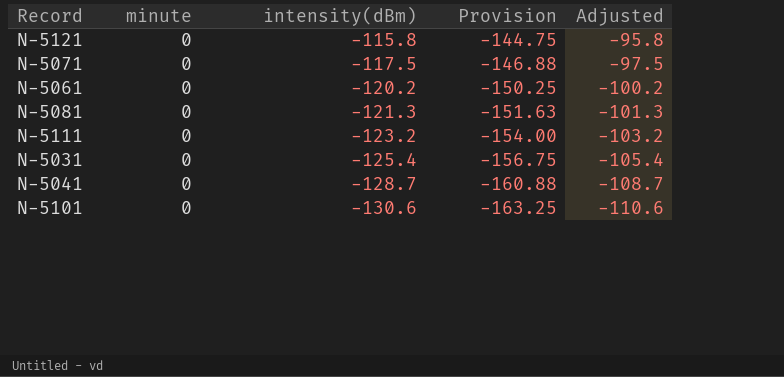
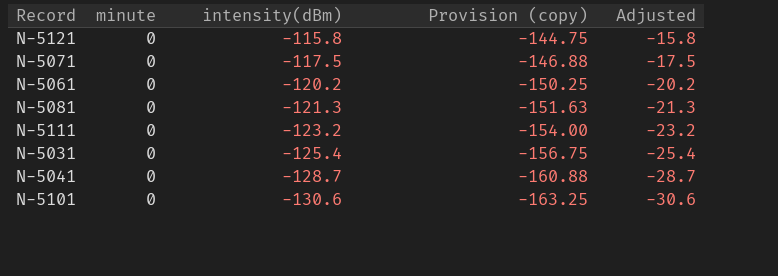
column name: Provision -> Provision (copy)
column Adjusted | formula: [intensity(dBm)] + 20 -> [intensity(dBm)] + 100

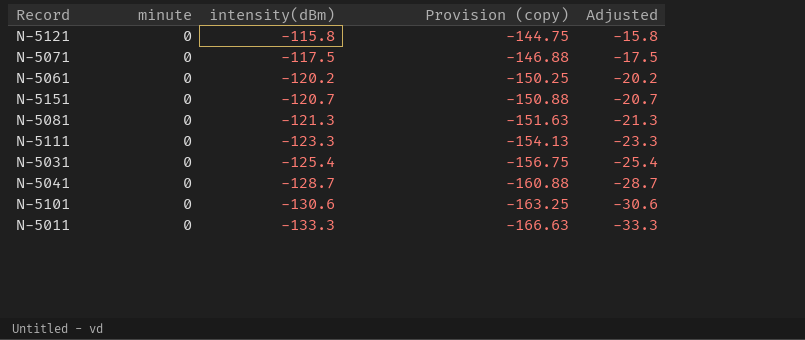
row N-5151: none -> 0 | -120.7 | -150.88 | -20.7
N-5111 | intensity(dBm): -123.2 -> -123.3
N-5111 | Provision (copy): -154.00 -> -154.13
N-5111 | Adjusted: -23.2 -> -23.3
row N-5011: none -> 0 | -133.3 | -166.63 | -33.3

